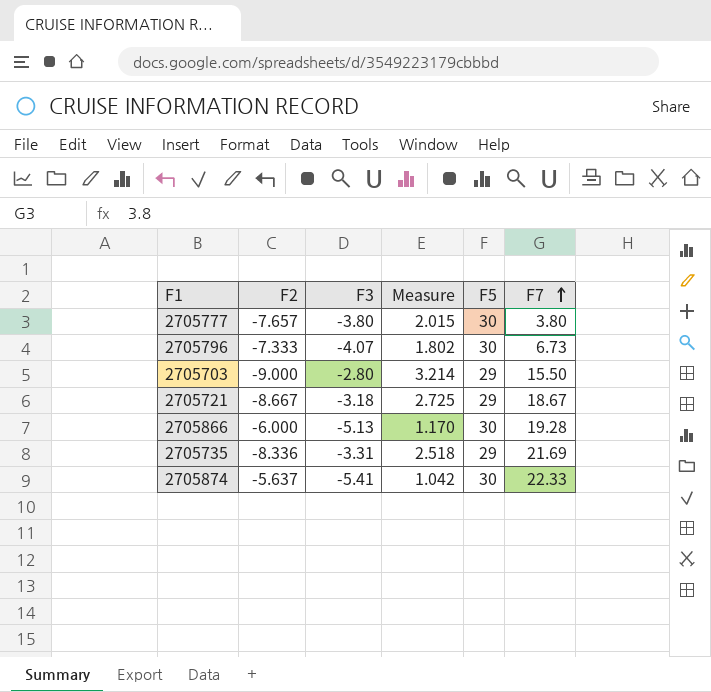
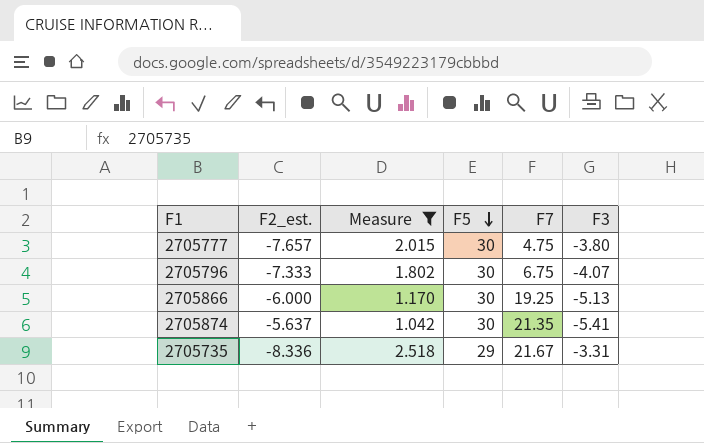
filter: none -> Measure <= 2.518
row order: F7 ascending -> F5 descending
column name: F2 -> F2_est.
column F3 | position: 3 -> 6
2705777 | F7: 3.80 -> 4.75
2705796 | F7: 6.73 -> 6.75
2705866 | F7: 19.28 -> 19.25
2705874 | F7: 22.33 -> 21.35
2705735 | F7: 21.69 -> 21.67

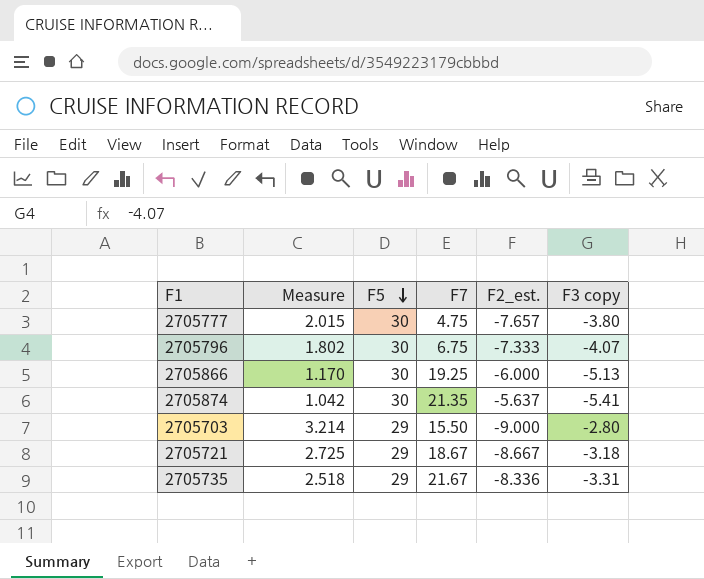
filter: Measure <= 2.518 -> none
column F2_est. | position: 2 -> 5
column name: F3 -> F3 copy

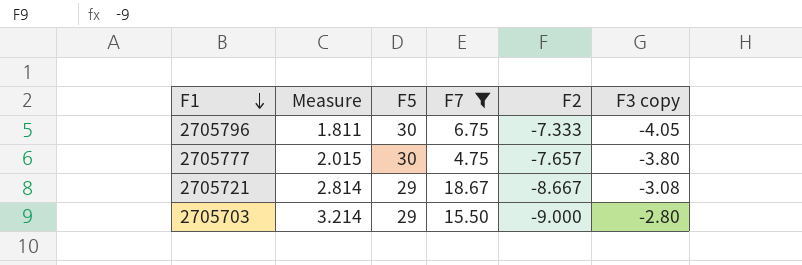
filter: none -> F7 <= 18.67
row order: F5 descending -> F1 descending
column name: F2_est. -> F2
2705796 | Measure: 1.802 -> 1.811
2705796 | F3 copy: -4.07 -> -4.05
2705721 | Measure: 2.725 -> 2.814
2705721 | F3 copy: -3.18 -> -3.08

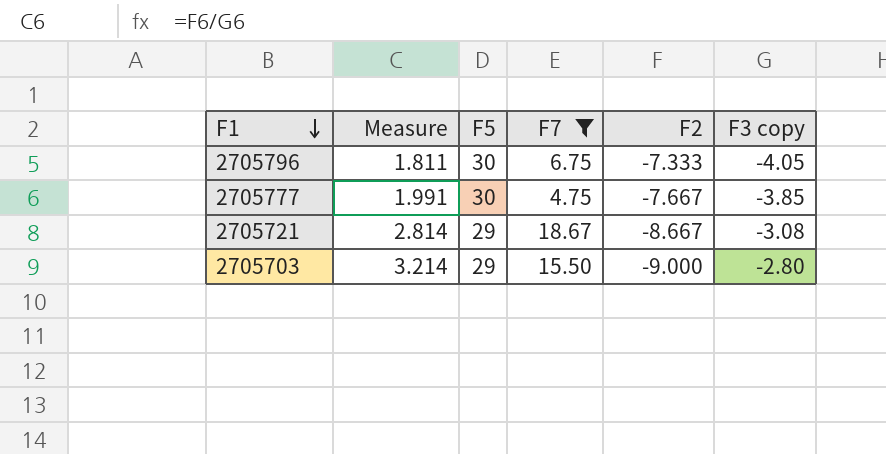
2705777 | Measure: 2.015 -> 1.991
2705777 | F2: -7.657 -> -7.667
2705777 | F3 copy: -3.80 -> -3.85

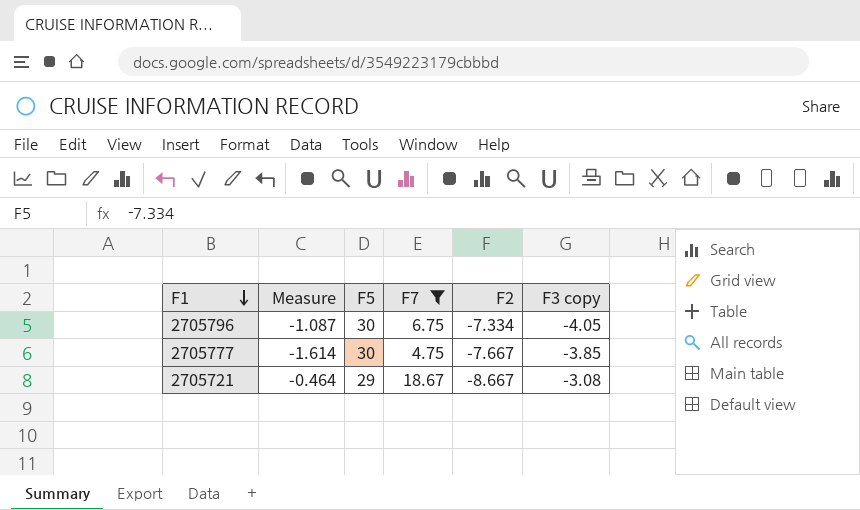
column Measure | formula: [F2] / [F3 copy] -> [F2] / [F7]
row 2705703: 3.214 | 29 | 15.50 | -9.000 | -2.80 -> none
2705796 | F2: -7.333 -> -7.334

